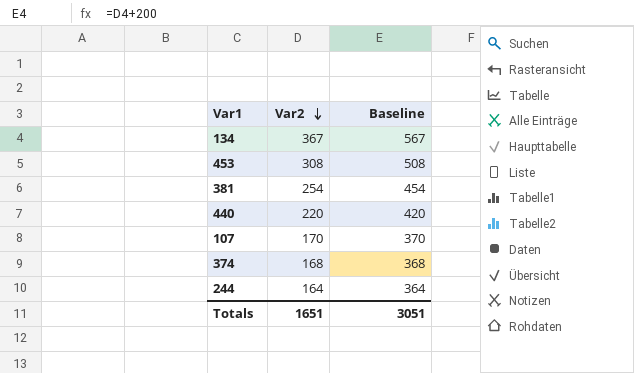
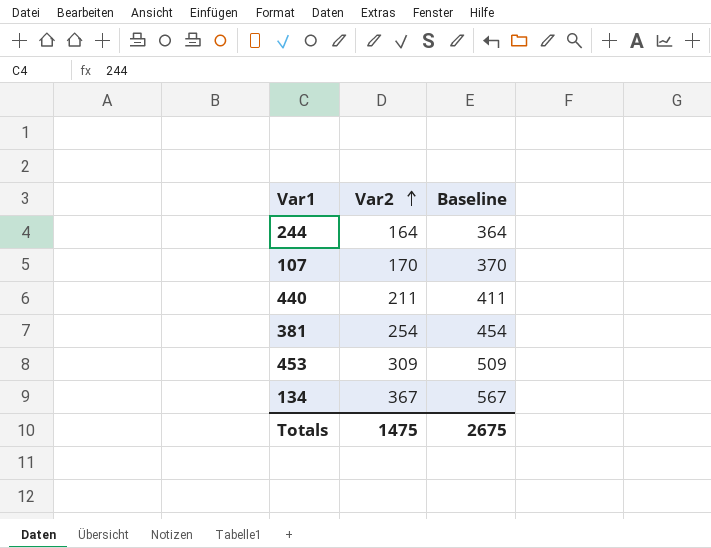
row order: Var2 descending -> Var2 ascending
row 374: 168 | 368 -> none
440 | Var2: 220 -> 211
440 | Baseline: 420 -> 411
453 | Var2: 308 -> 309
453 | Baseline: 508 -> 509
Totals | Var2: 1651 -> 1475
Totals | Baseline: 3051 -> 2675

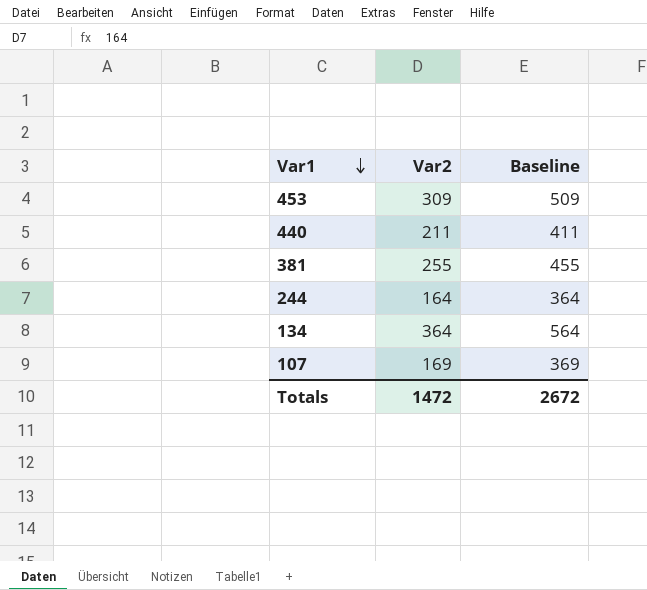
row order: Var2 ascending -> Var1 descending
381 | Var2: 254 -> 255
381 | Baseline: 454 -> 455
134 | Var2: 367 -> 364
134 | Baseline: 567 -> 564
107 | Var2: 170 -> 169
107 | Baseline: 370 -> 369
Totals | Var2: 1475 -> 1472
Totals | Baseline: 2675 -> 2672

